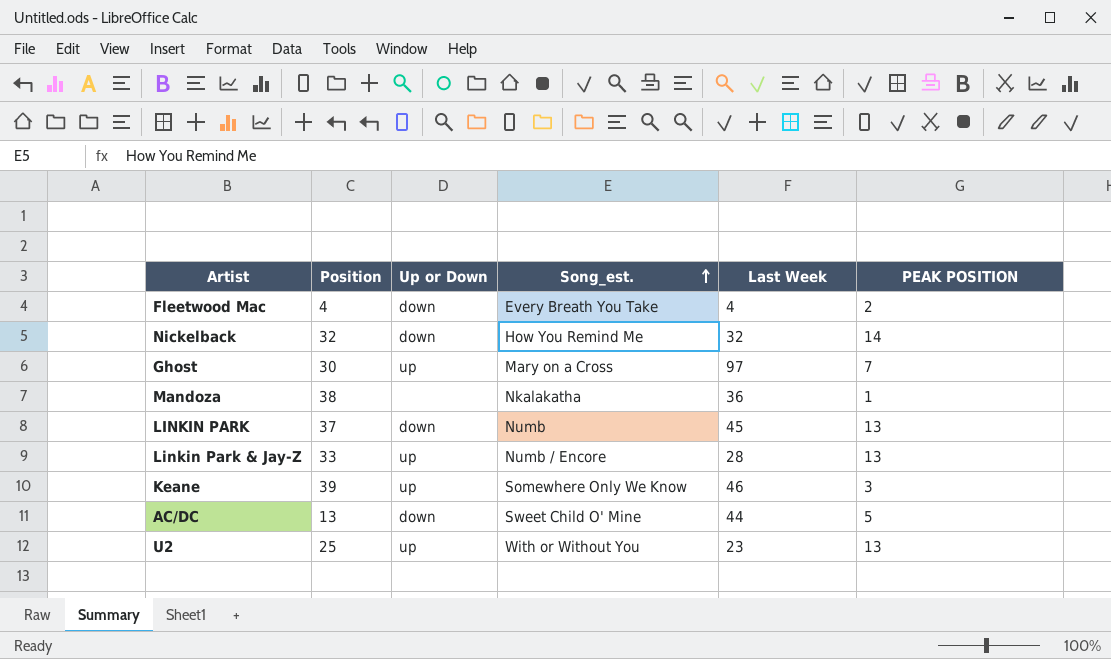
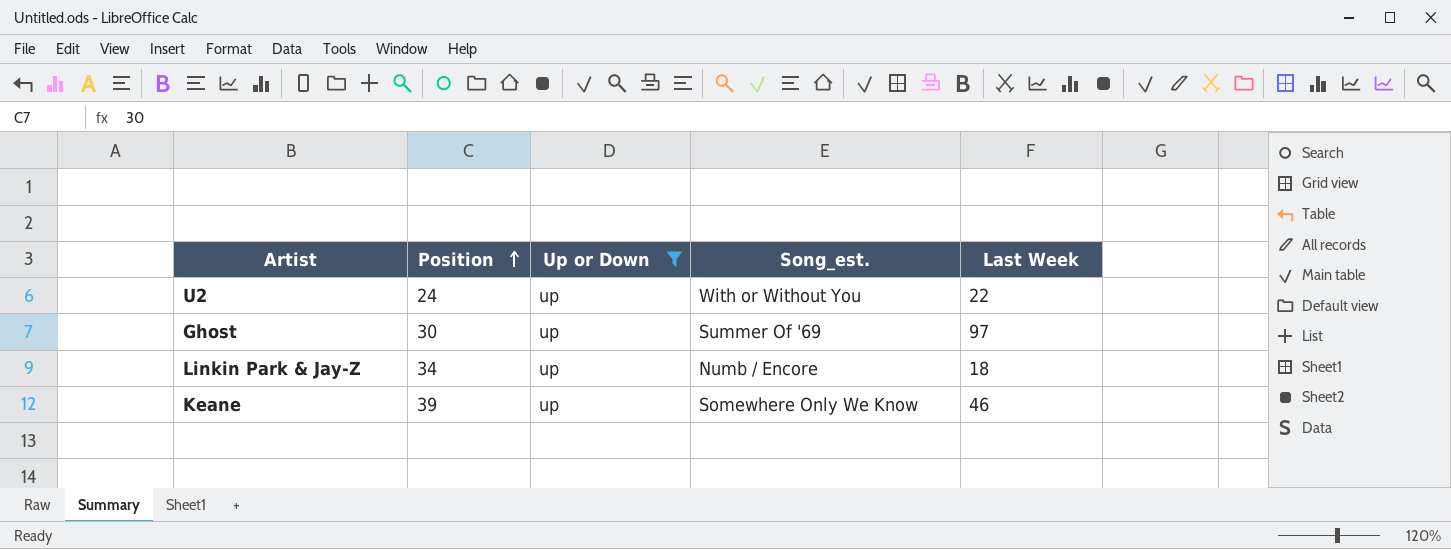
filter: none -> Up or Down = up
row order: Song_est. ascending -> Position ascending
column PEAK POSITION | position: 6 -> none
U2 | Position: 25 -> 24
U2 | Last Week: 23 -> 22
Ghost | Song_est.: Mary on a Cross -> Summer Of '69
Linkin Park & Jay-Z | Position: 33 -> 34
Linkin Park & Jay-Z | Last Week: 28 -> 18

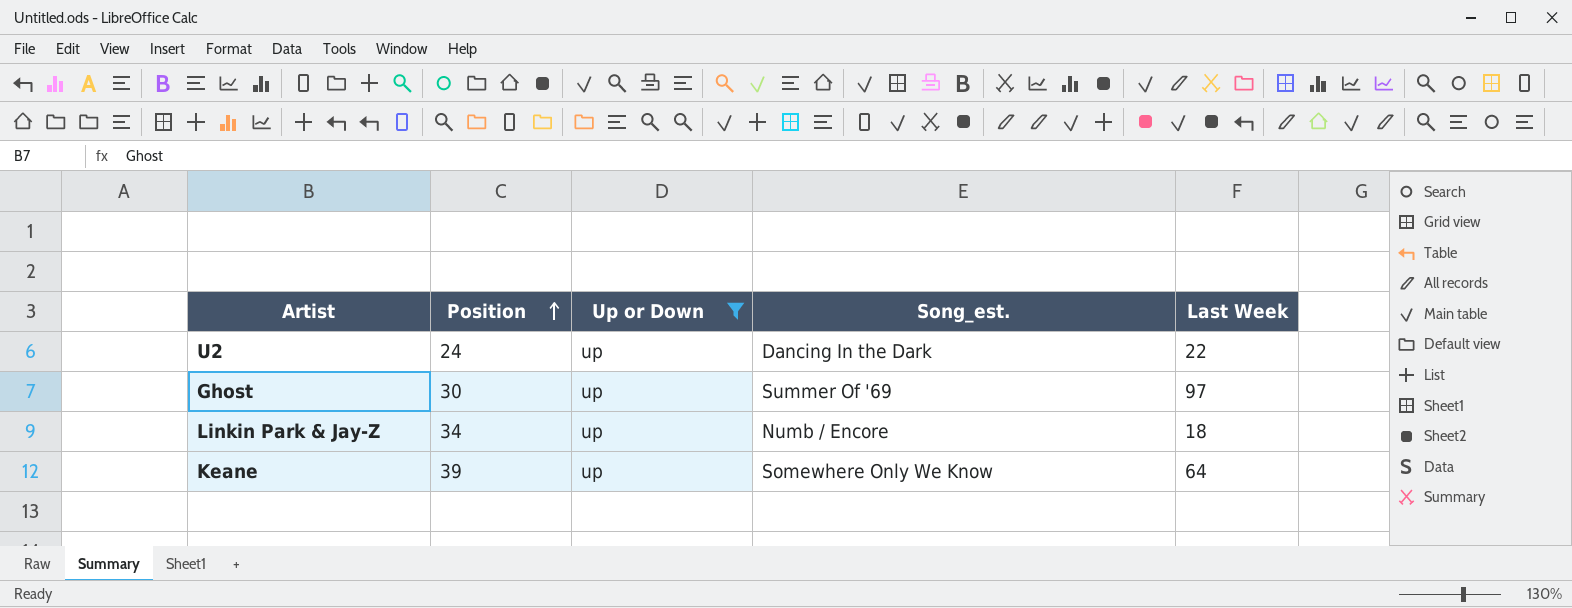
U2 | Song_est.: With or Without You -> Dancing In the Dark
Keane | Last Week: 46 -> 64

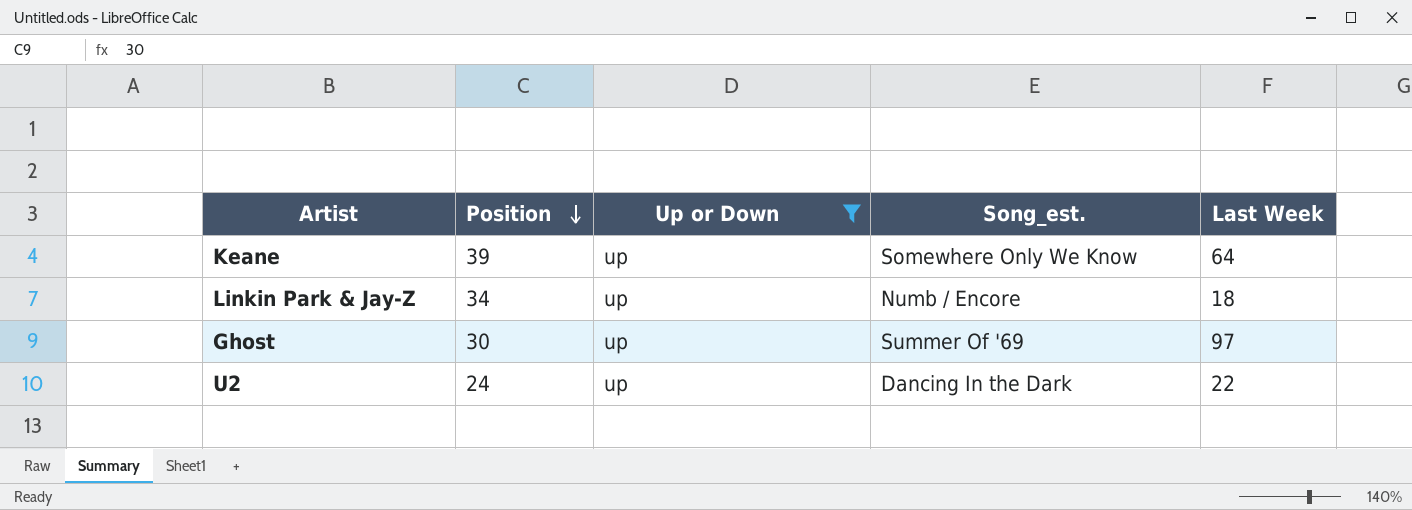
row order: Position ascending -> Position descending

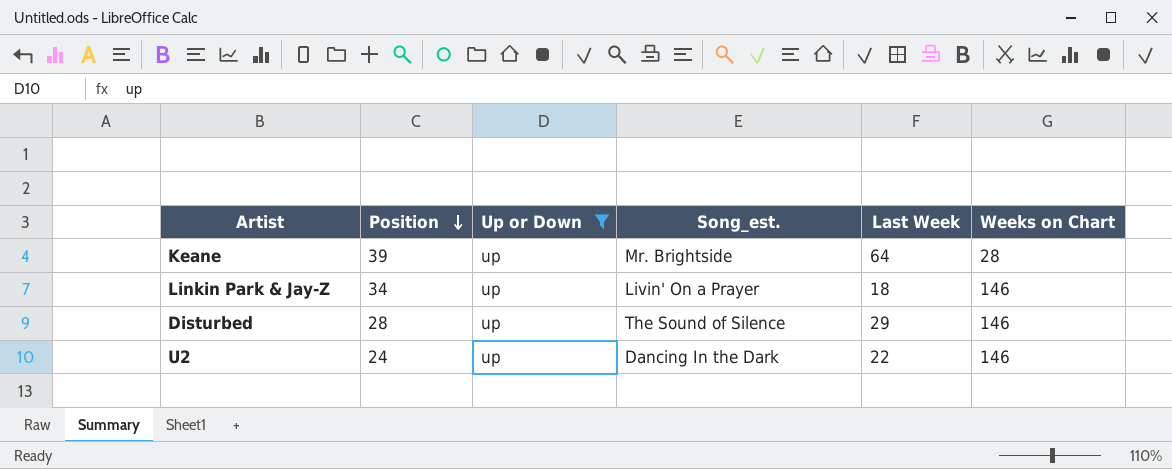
column Weeks on Chart | position: none -> 6
row Ghost: 30 | up | Summer Of '69 | 97 -> none
Keane | Song_est.: Somewhere Only We Know -> Mr. Brightside
Linkin Park & Jay-Z | Song_est.: Numb / Encore -> Livin' On a Prayer
row Disturbed: none -> 28 | up | The Sound of Silence | 29 | 146

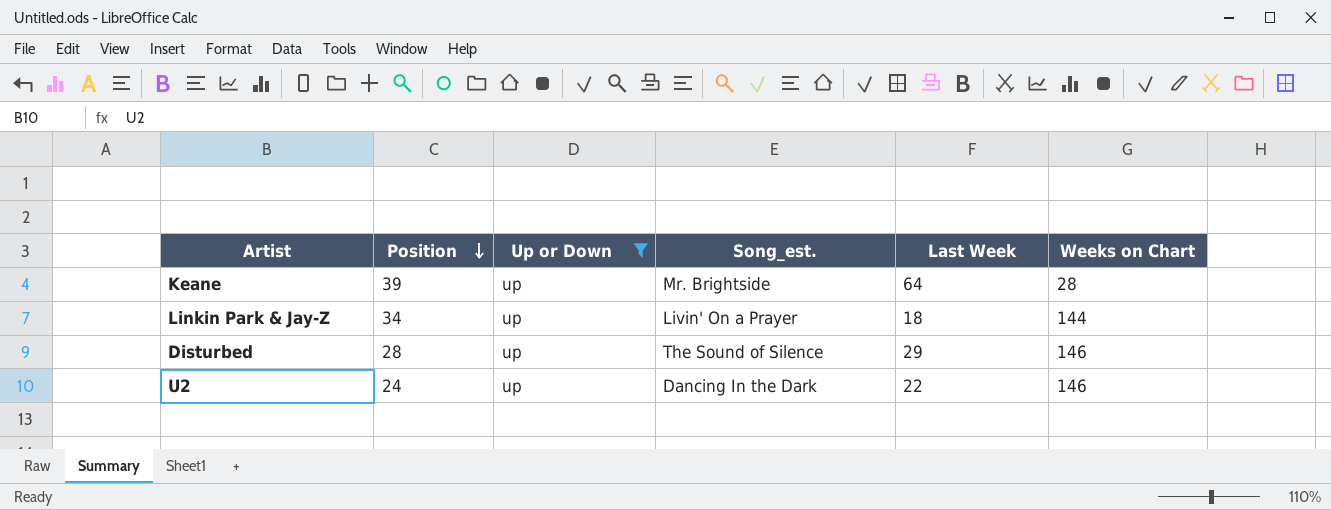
Linkin Park & Jay-Z | Weeks on Chart: 146 -> 144

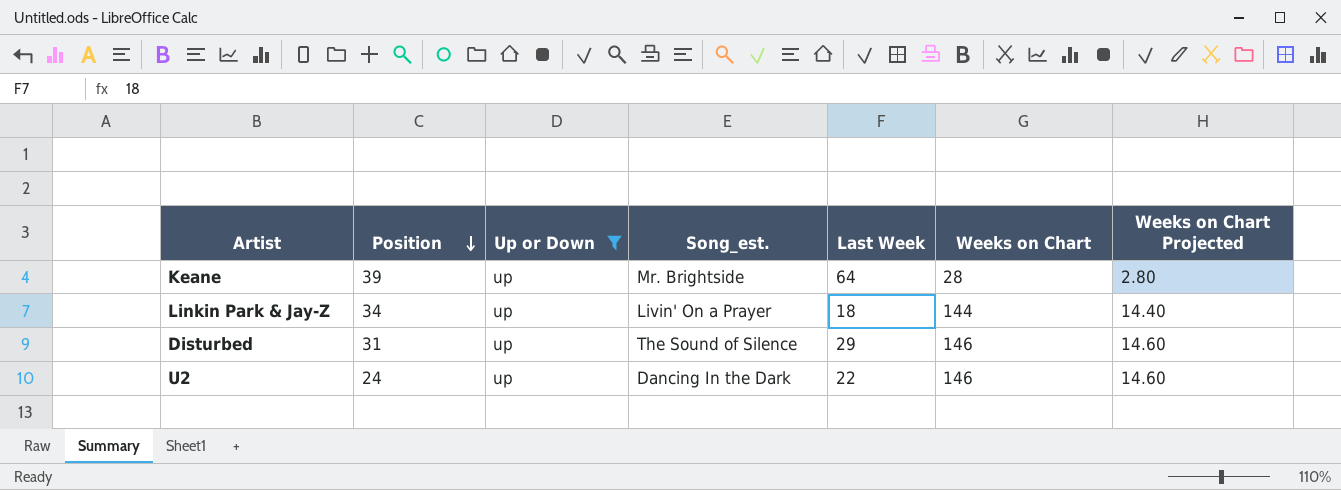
column Weeks on Chart Projected | formula: none -> [Weeks on Chart] * 0.1
Disturbed | Position: 28 -> 31

